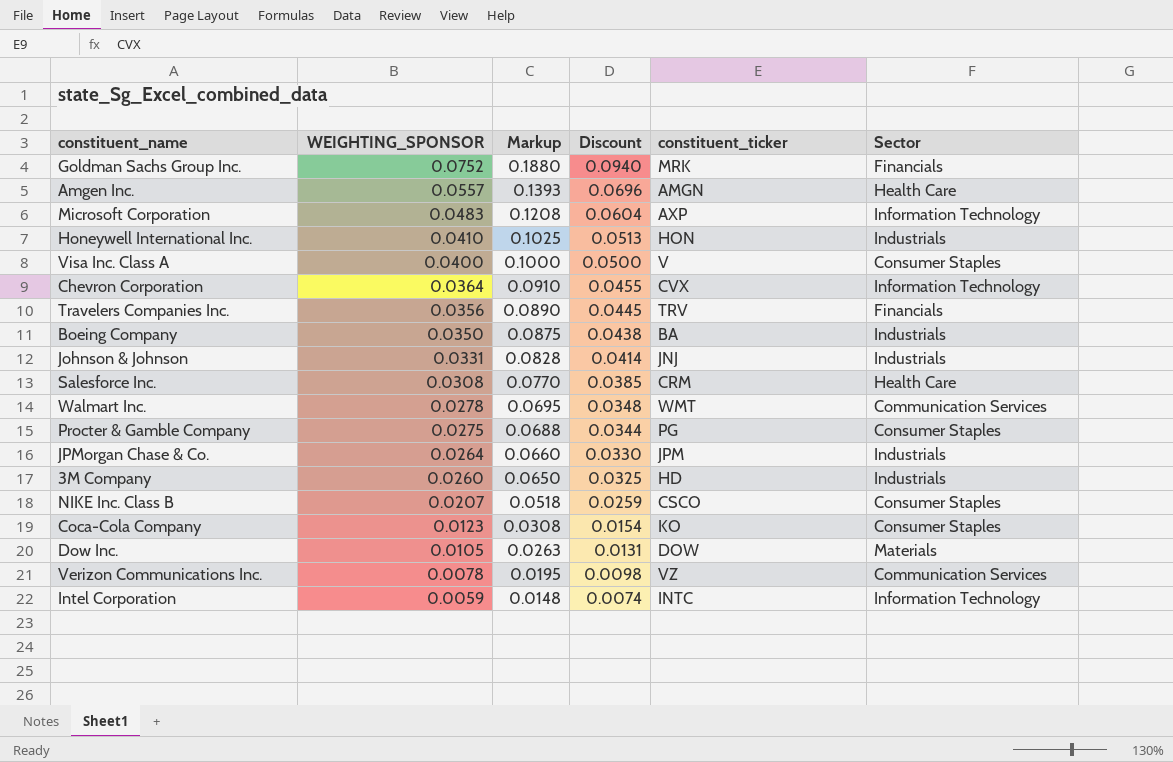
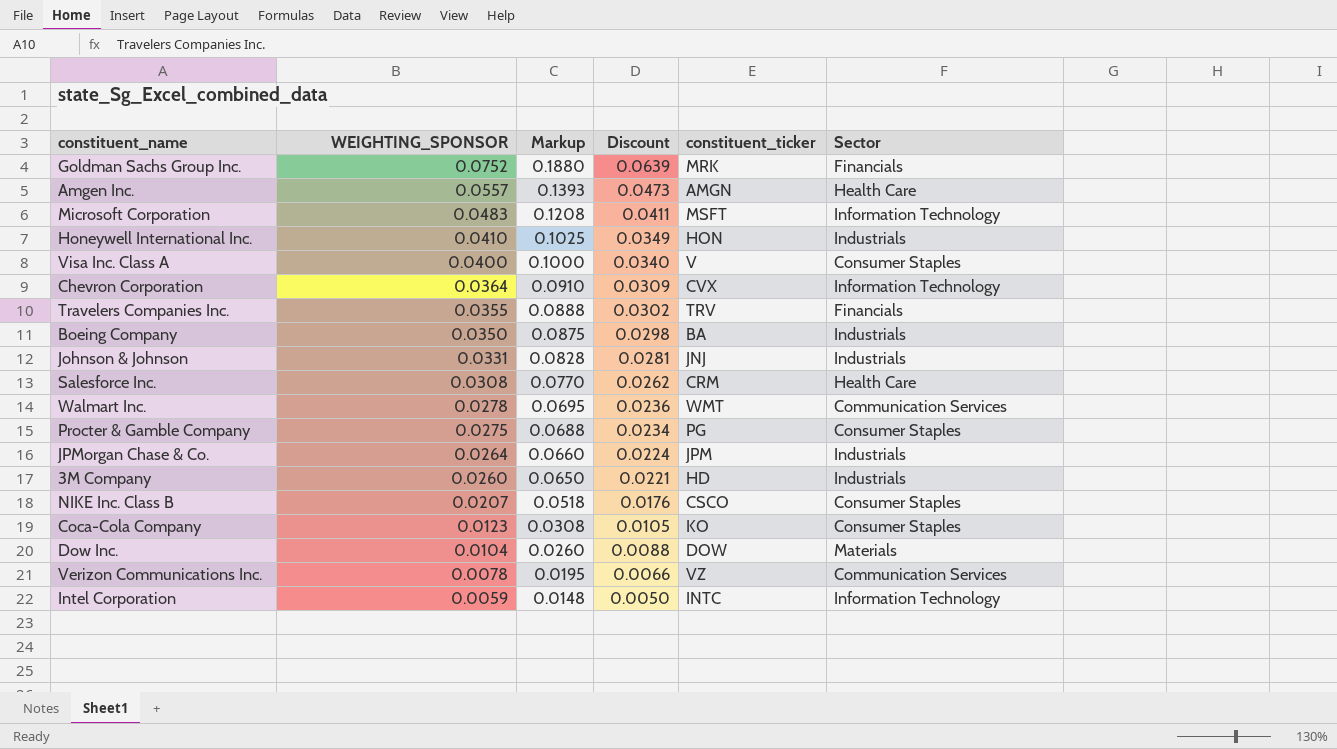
column Discount | formula: [WEIGHTING_SPONSOR] * 1.25 -> [WEIGHTING_SPONSOR] * 0.85
Microsoft Corporation | constituent_ticker: AXP -> MSFT
Travelers Companies Inc. | WEIGHTING_SPONSOR: 0.0356 -> 0.0355
Travelers Companies Inc. | Markup: 0.0890 -> 0.0888
Dow Inc. | WEIGHTING_SPONSOR: 0.0105 -> 0.0104
Dow Inc. | Markup: 0.0263 -> 0.0260

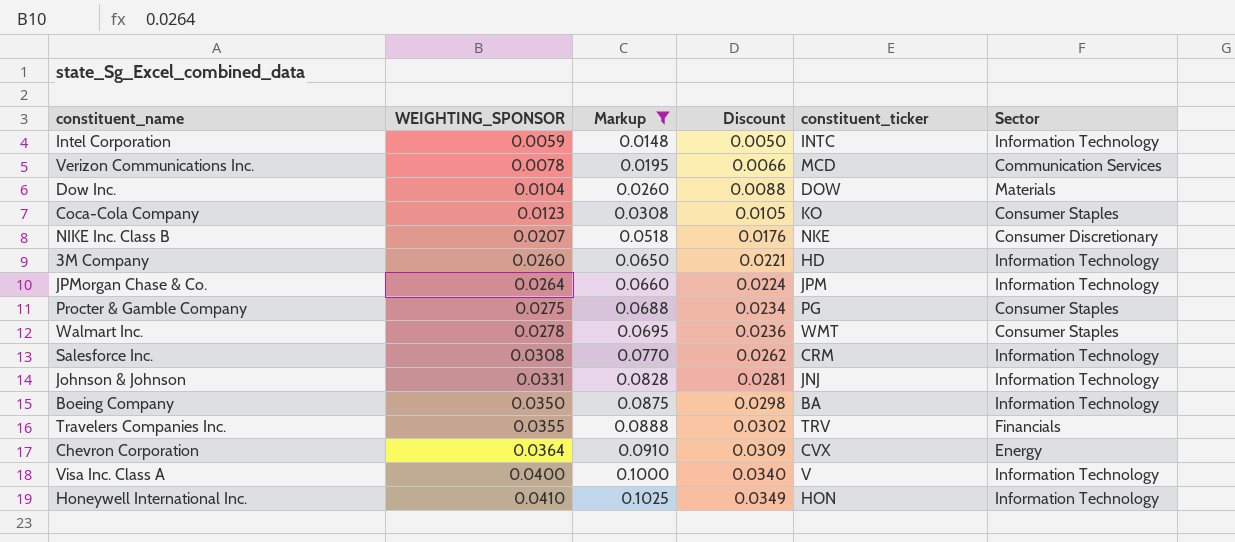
filter: none -> Markup <= 0.1025
row order: WEIGHTING_SPONSOR descending -> WEIGHTING_SPONSOR ascending
Verizon Communications Inc. | constituent_ticker: VZ -> MCD
NIKE Inc. Class B | constituent_ticker: CSCO -> NKE
NIKE Inc. Class B | Sector: Consumer Staples -> Consumer Discretionary
3M Company | Sector: Industrials -> Information Technology
JPMorgan Chase & Co. | Sector: Industrials -> Information Technology
Walmart Inc. | Sector: Communication Services -> Consumer Staples
Salesforce Inc. | Sector: Health Care -> Information Technology
Johnson & Johnson | Sector: Industrials -> Information Technology
Boeing Company | Sector: Industrials -> Information Technology
Chevron Corporation | Sector: Information Technology -> Energy
Visa Inc. Class A | Sector: Consumer Staples -> Information Technology
Honeywell International Inc. | Sector: Industrials -> Information Technology

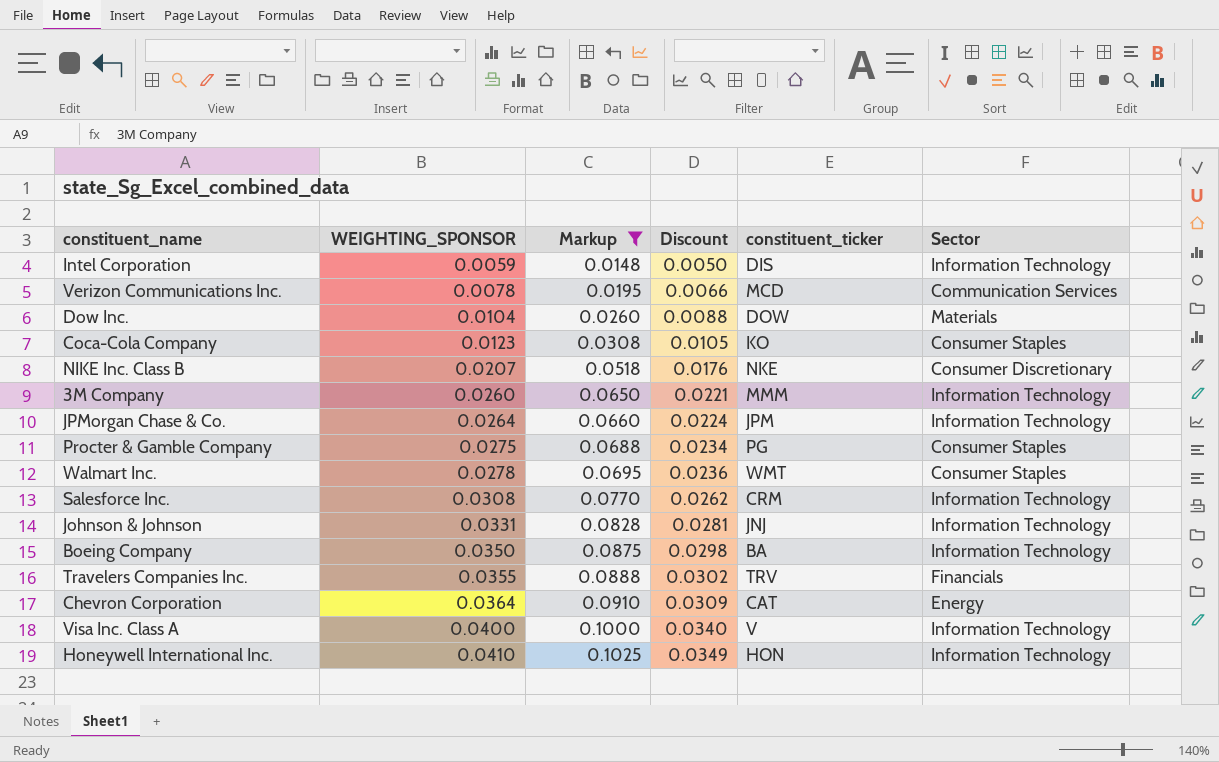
Intel Corporation | constituent_ticker: INTC -> DIS
3M Company | constituent_ticker: HD -> MMM
Chevron Corporation | constituent_ticker: CVX -> CAT

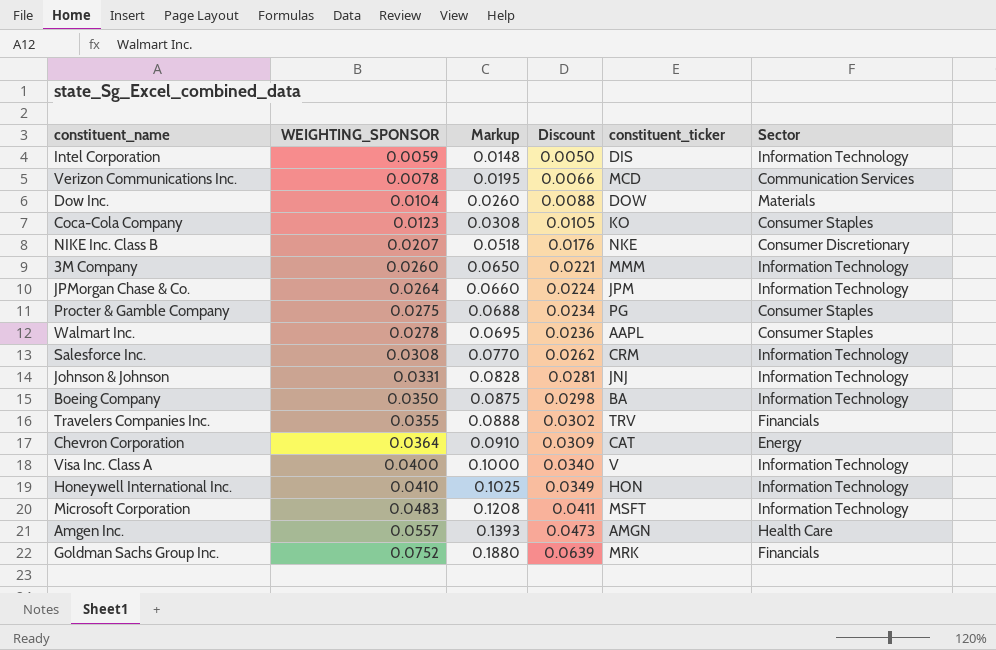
filter: Markup <= 0.1025 -> none
Walmart Inc. | constituent_ticker: WMT -> AAPL

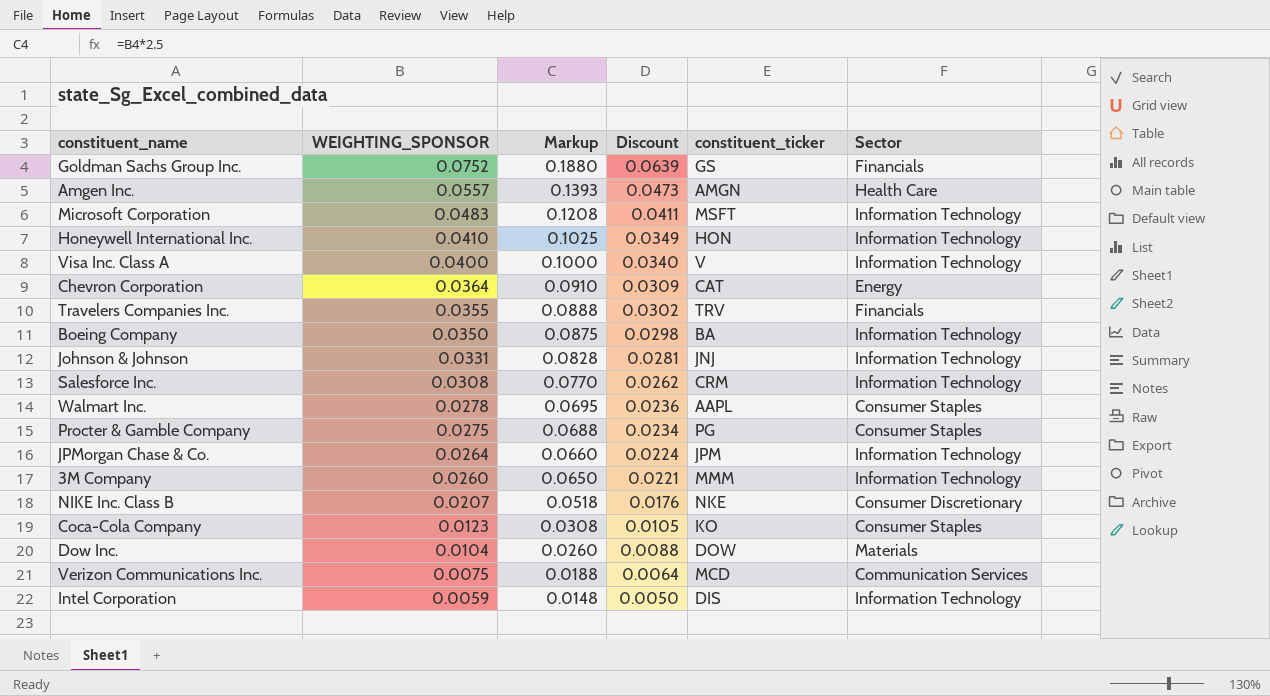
row order: WEIGHTING_SPONSOR ascending -> WEIGHTING_SPONSOR descending
Goldman Sachs Group Inc. | constituent_ticker: MRK -> GS
Verizon Communications Inc. | WEIGHTING_SPONSOR: 0.0078 -> 0.0075
Verizon Communications Inc. | Markup: 0.0195 -> 0.0188
Verizon Communications Inc. | Discount: 0.0066 -> 0.0064

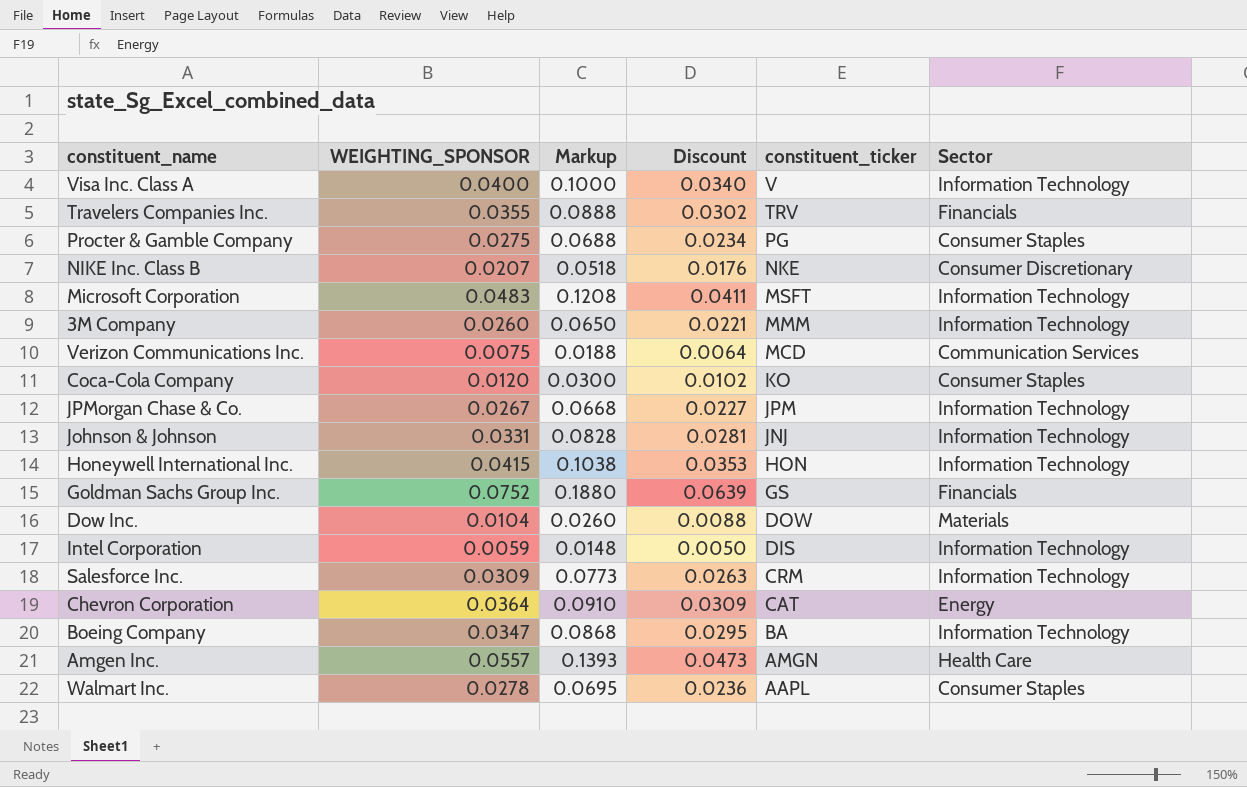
row order: WEIGHTING_SPONSOR descending -> constituent_ticker descending
Coca-Cola Company | WEIGHTING_SPONSOR: 0.0123 -> 0.0120
Coca-Cola Company | Markup: 0.0308 -> 0.0300
Coca-Cola Company | Discount: 0.0105 -> 0.0102
JPMorgan Chase & Co. | WEIGHTING_SPONSOR: 0.0264 -> 0.0267
JPMorgan Chase & Co. | Markup: 0.0660 -> 0.0668
JPMorgan Chase & Co. | Discount: 0.0224 -> 0.0227
Honeywell International Inc. | WEIGHTING_SPONSOR: 0.0410 -> 0.0415
Honeywell International Inc. | Markup: 0.1025 -> 0.1038
Honeywell International Inc. | Discount: 0.0349 -> 0.0353
Salesforce Inc. | WEIGHTING_SPONSOR: 0.0308 -> 0.0309
Salesforce Inc. | Markup: 0.0770 -> 0.0773
Salesforce Inc. | Discount: 0.0262 -> 0.0263
Boeing Company | WEIGHTING_SPONSOR: 0.0350 -> 0.0347
Boeing Company | Markup: 0.0875 -> 0.0868
Boeing Company | Discount: 0.0298 -> 0.0295

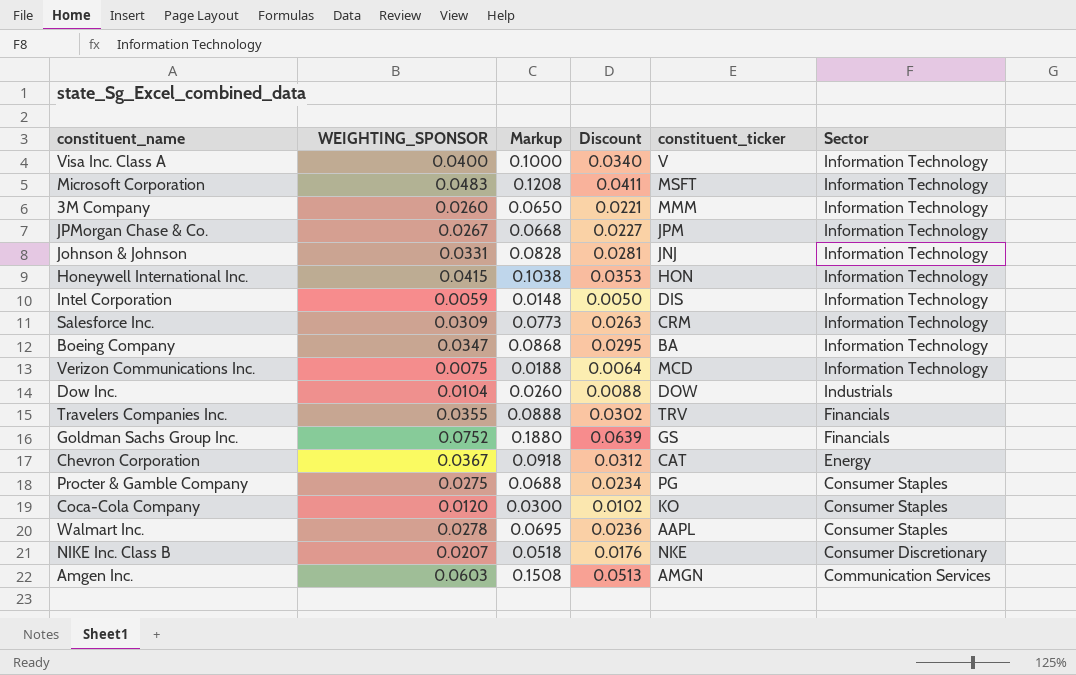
row order: constituent_ticker descending -> Sector descending
Verizon Communications Inc. | Sector: Communication Services -> Information Technology
Dow Inc. | Sector: Materials -> Industrials
Chevron Corporation | WEIGHTING_SPONSOR: 0.0364 -> 0.0367
Chevron Corporation | Markup: 0.0910 -> 0.0918
Chevron Corporation | Discount: 0.0309 -> 0.0312
Amgen Inc. | WEIGHTING_SPONSOR: 0.0557 -> 0.0603
Amgen Inc. | Markup: 0.1393 -> 0.1508
Amgen Inc. | Discount: 0.0473 -> 0.0513
Amgen Inc. | Sector: Health Care -> Communication Services

